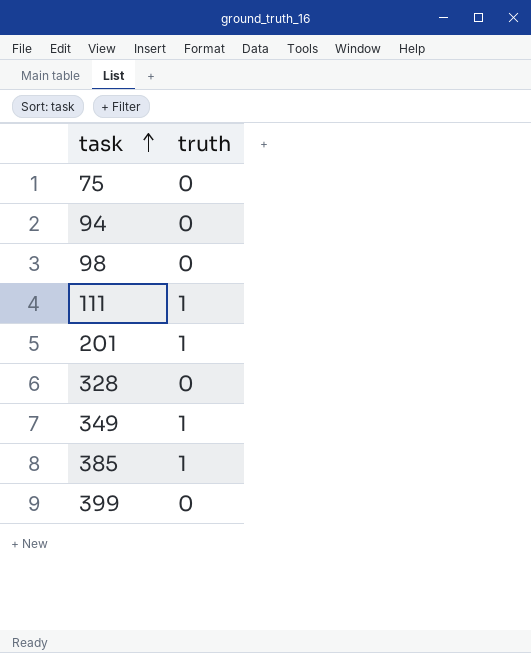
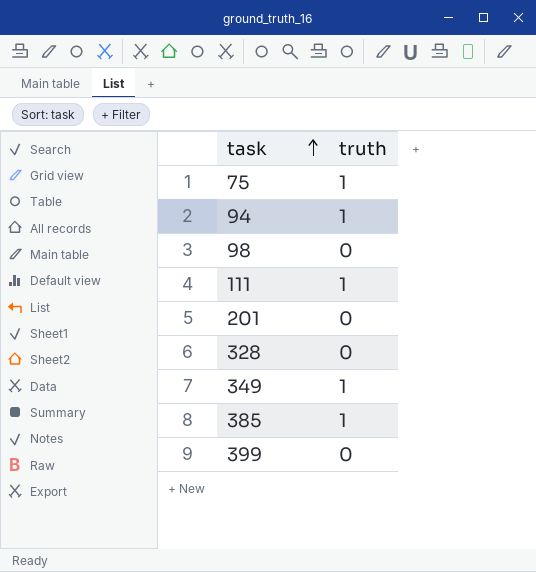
75 | truth: 0 -> 1
94 | truth: 0 -> 1
201 | truth: 1 -> 0

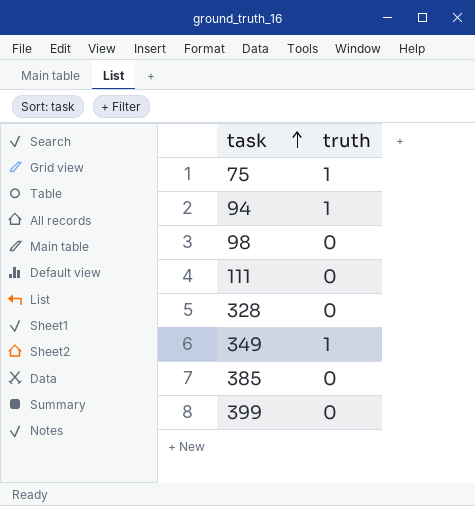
row 201: 0 -> none
111 | truth: 1 -> 0
385 | truth: 1 -> 0

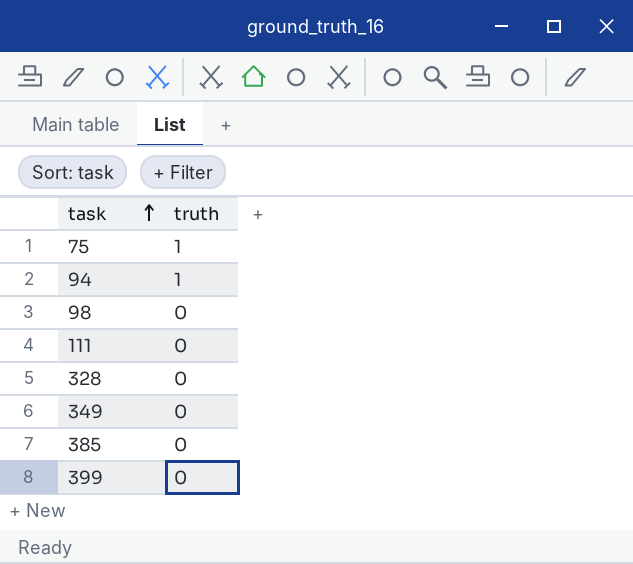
349 | truth: 1 -> 0

